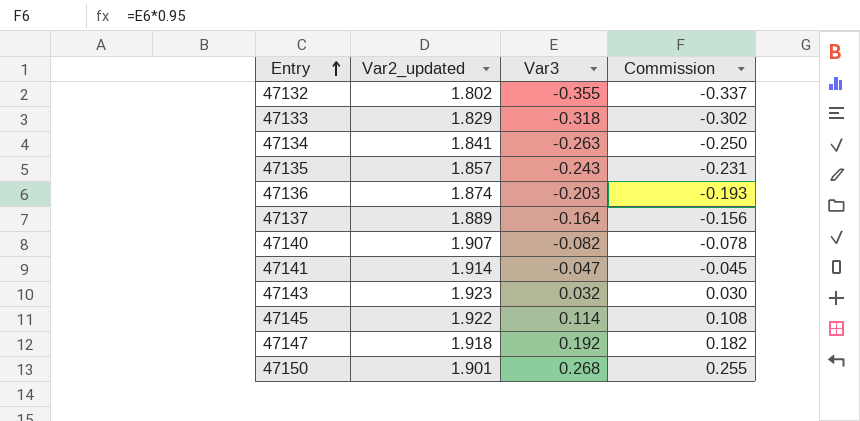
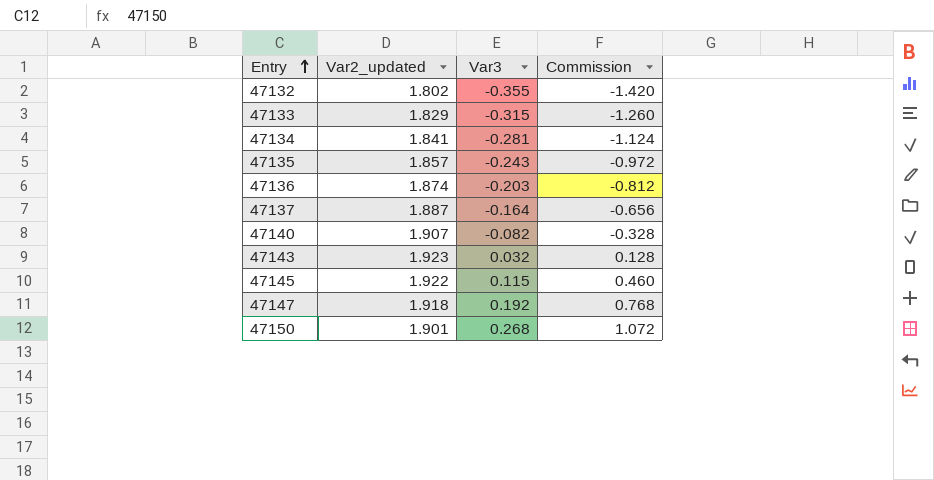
column Commission | formula: [Var3] * 0.95 -> [Var3] * 4
row 47141: 1.914 | -0.047 | -0.045 -> none
47133 | Var3: -0.318 -> -0.315
47134 | Var3: -0.263 -> -0.281
47137 | Var2_updated: 1.889 -> 1.887
47145 | Var3: 0.114 -> 0.115

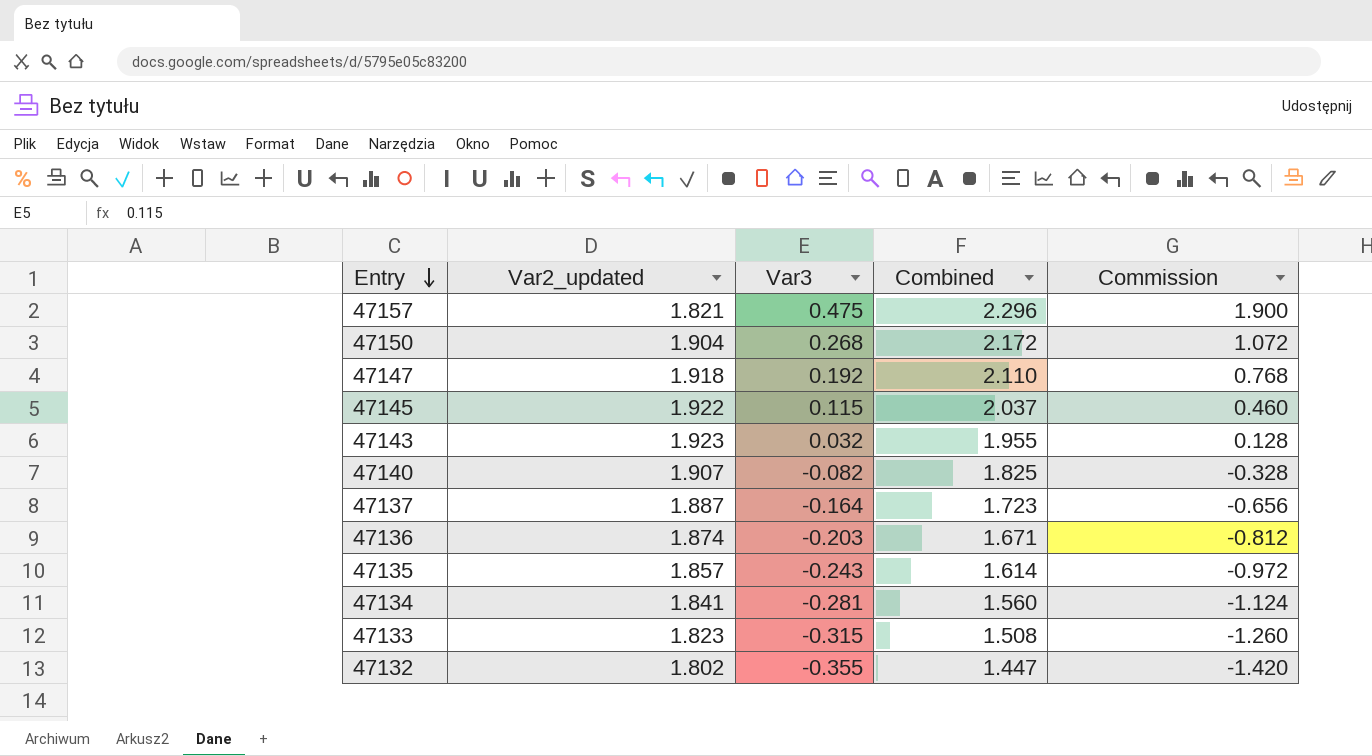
row order: Entry ascending -> Entry descending
column Combined | formula: none -> [Var2_updated] + [Var3]
row 47157: none -> 1.821 | 0.475 | 2.296 | 1.900
47150 | Var2_updated: 1.901 -> 1.904
47133 | Var2_updated: 1.829 -> 1.823

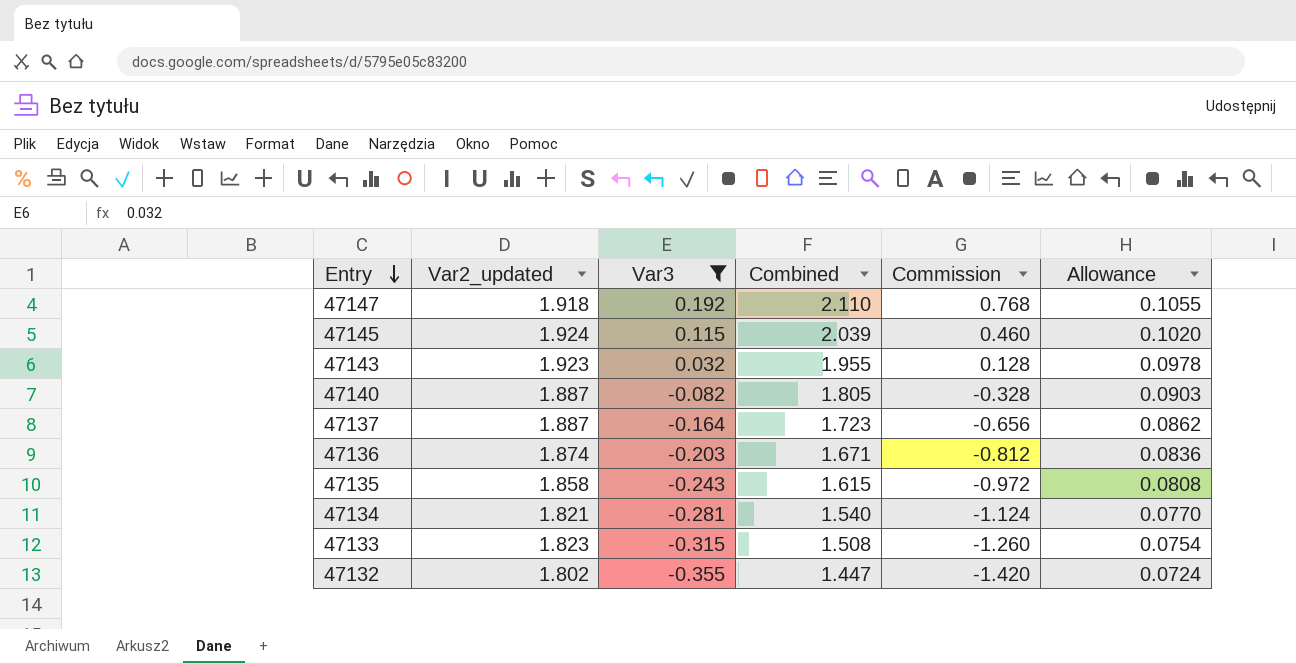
filter: none -> Var3 <= 0.192
column Allowance | formula: none -> [Combined] * 0.05
47145 | Var2_updated: 1.922 -> 1.924
47145 | Combined: 2.037 -> 2.039
47140 | Var2_updated: 1.907 -> 1.887
47140 | Combined: 1.825 -> 1.805
47135 | Var2_updated: 1.857 -> 1.858
47135 | Combined: 1.614 -> 1.615
47134 | Var2_updated: 1.841 -> 1.821
47134 | Combined: 1.560 -> 1.540

